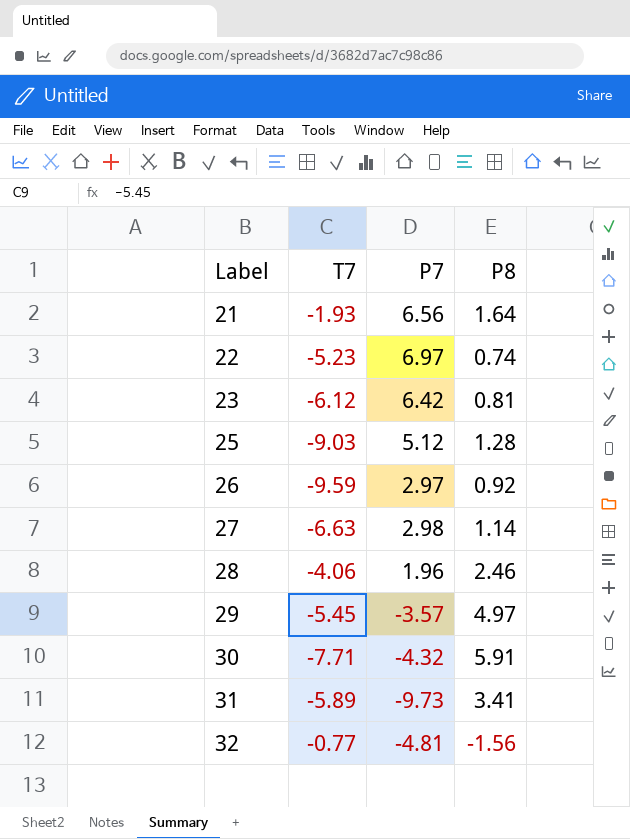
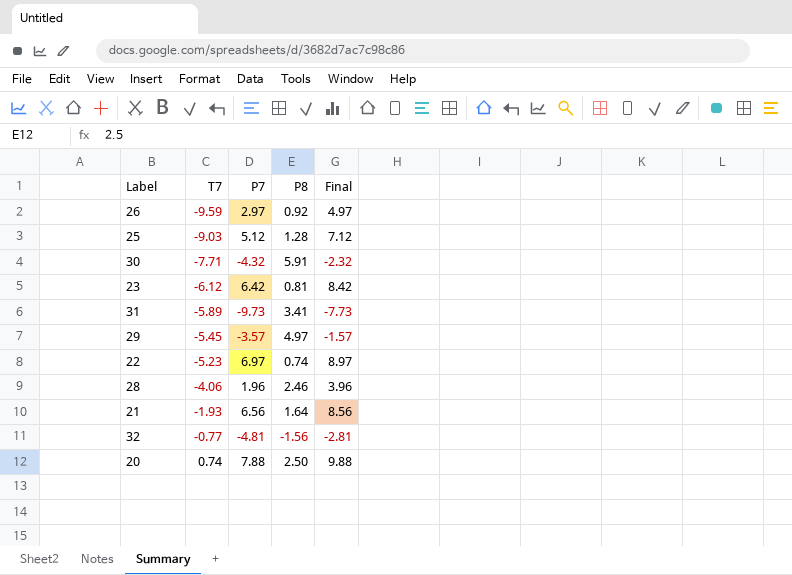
row order: Label ascending -> T7 ascending
column Final | formula: none -> [P7] + 2
row 27: -6.63 | 2.98 | 1.14 -> none
row 20: none -> 0.74 | 7.88 | 2.50 | 9.88

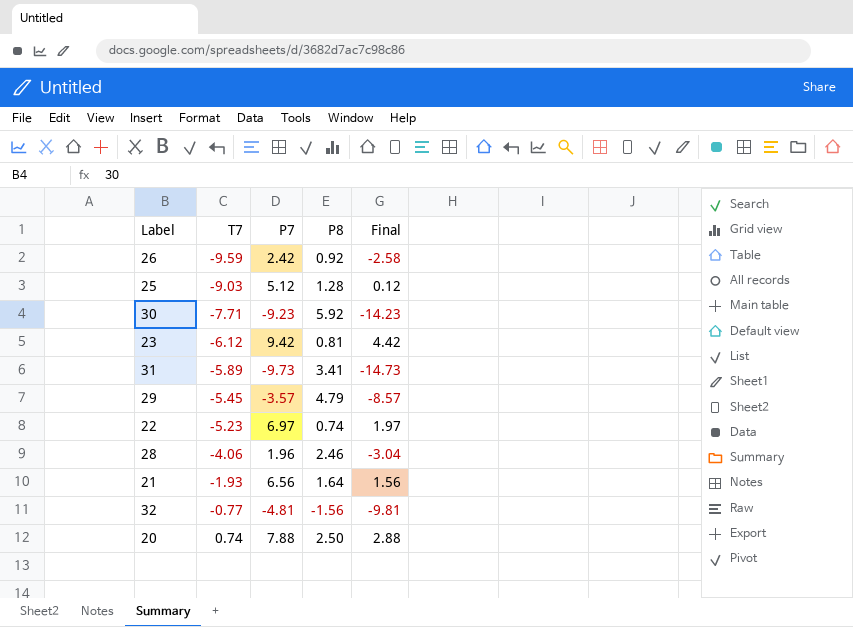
column Final | formula: [P7] + 2 -> [P7] - 5
26 | P7: 2.97 -> 2.42
30 | P7: -4.32 -> -9.23
30 | P8: 5.91 -> 5.92
23 | P7: 6.42 -> 9.42
29 | P8: 4.97 -> 4.79

